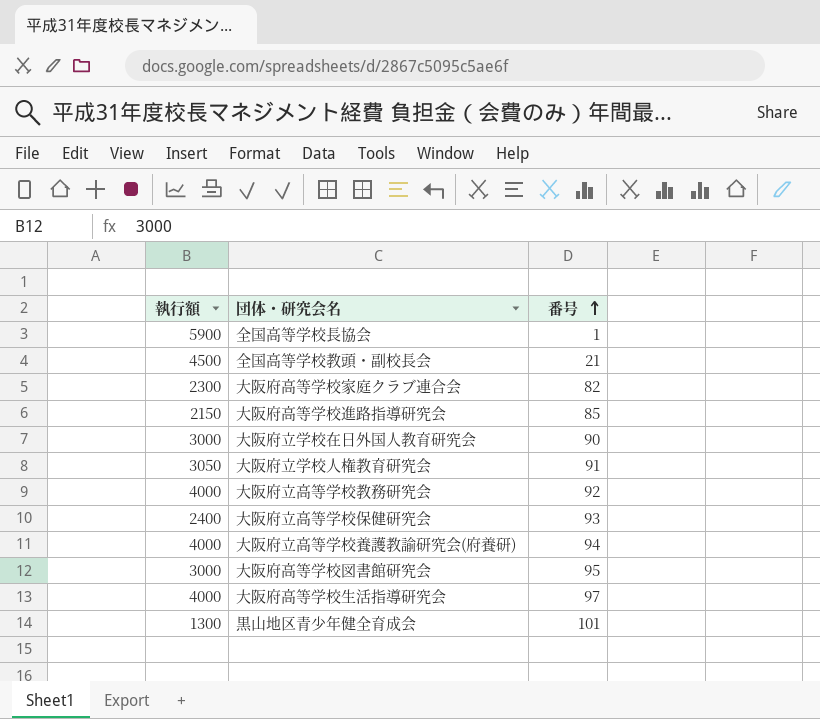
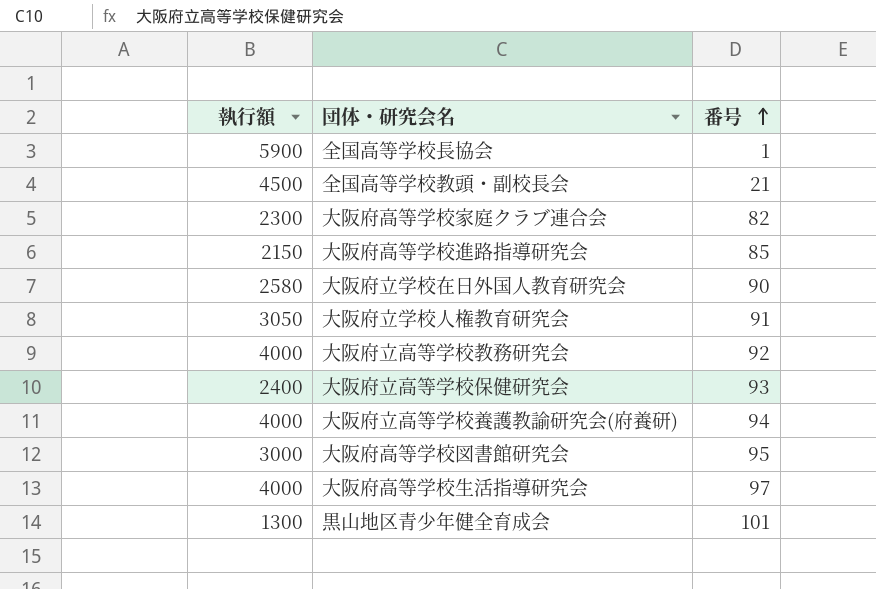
大阪府立学校在日外国人教育研究会 | 執行額: 3000 -> 2580

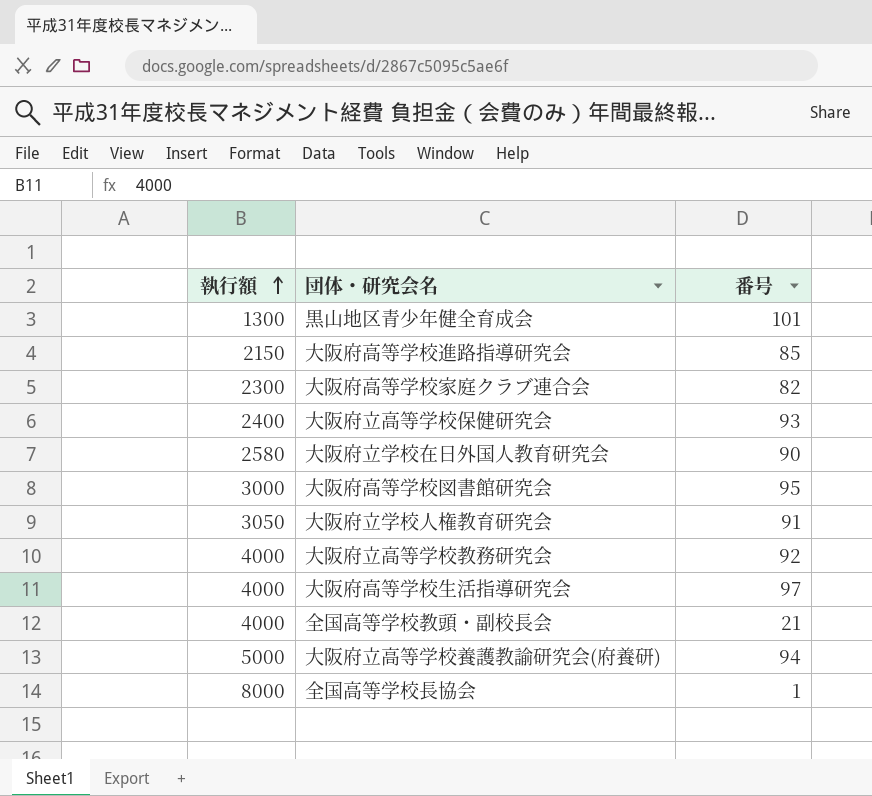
row order: 番号 ascending -> 執行額 ascending
全国高等学校教頭・副校長会 | 執行額: 4500 -> 4000
大阪府立高等学校養護教諭研究会(府養研) | 執行額: 4000 -> 5000
全国高等学校長協会 | 執行額: 5900 -> 8000

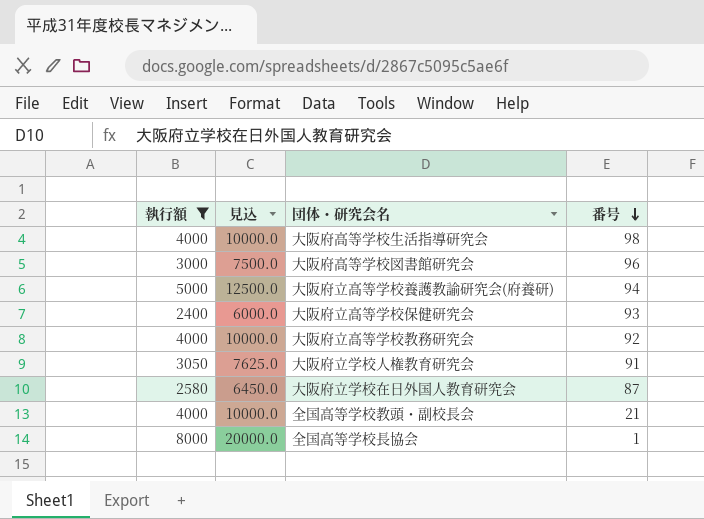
filter: none -> 執行額 >= 2400
row order: 執行額 ascending -> 番号 descending
column 見込 | formula: none -> [執行額] * 2.5
大阪府高等学校生活指導研究会 | 番号: 97 -> 98
大阪府高等学校図書館研究会 | 番号: 95 -> 96
大阪府立学校在日外国人教育研究会 | 番号: 90 -> 87

